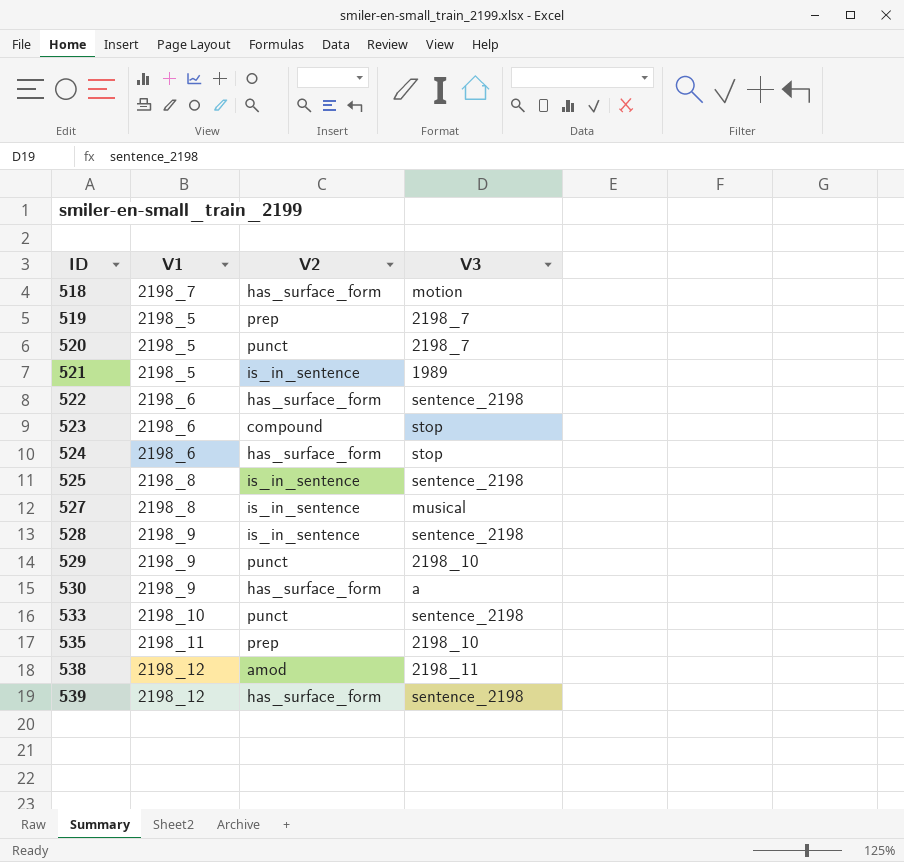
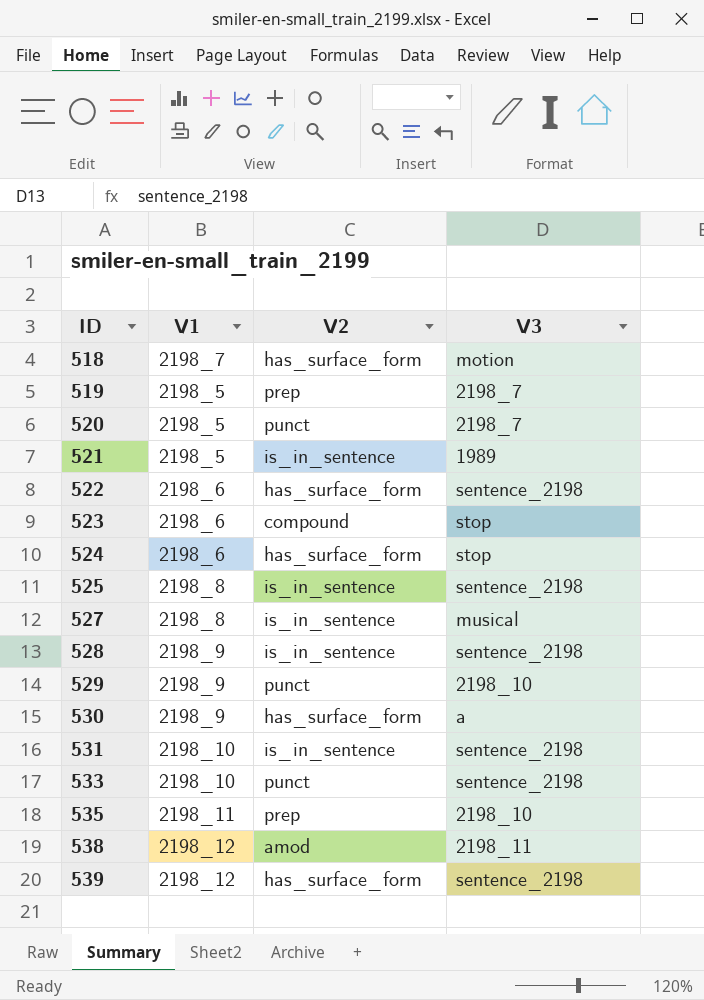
row 531: none -> 2198_10 | is_in_sentence | sentence_2198

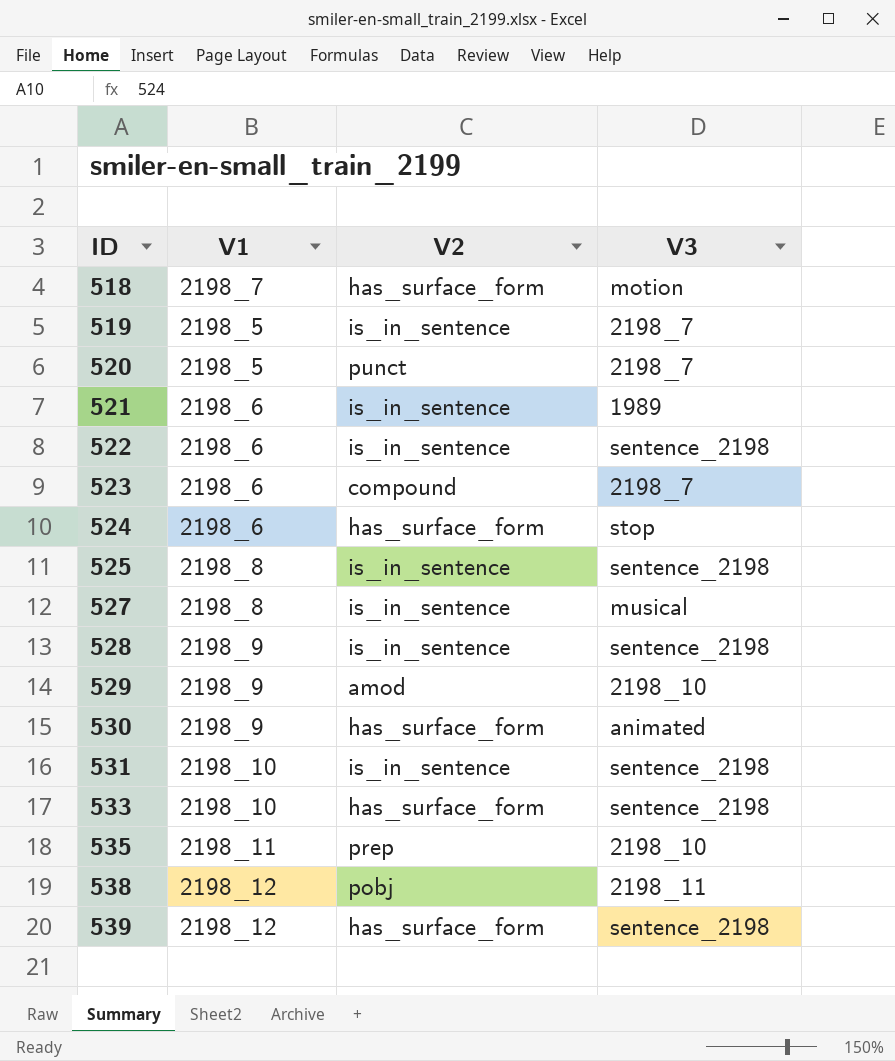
519 | V2: prep -> is_in_sentence
521 | V1: 2198_5 -> 2198_6
522 | V2: has_surface_form -> is_in_sentence
523 | V3: stop -> 2198_7
529 | V2: punct -> amod
530 | V3: a -> animated
533 | V2: punct -> has_surface_form
538 | V2: amod -> pobj

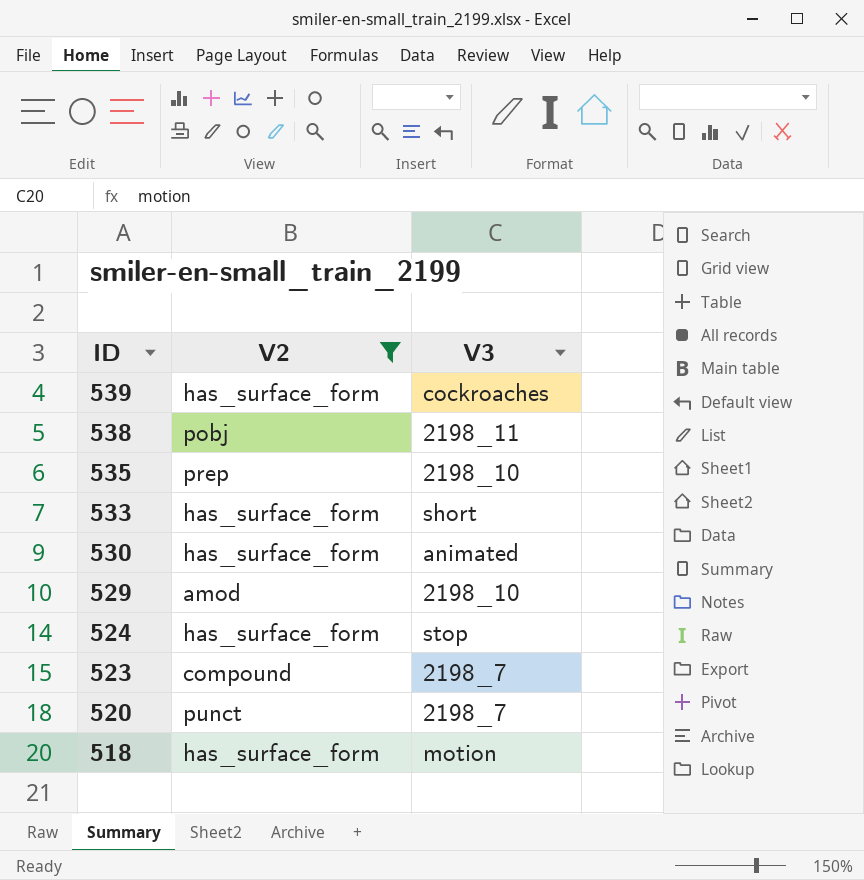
filter: none -> V2 != is_in_sentence
row order: ID ascending -> ID descending
column V1 | position: 2 -> none
539 | V3: sentence_2198 -> cockroaches
533 | V3: sentence_2198 -> short

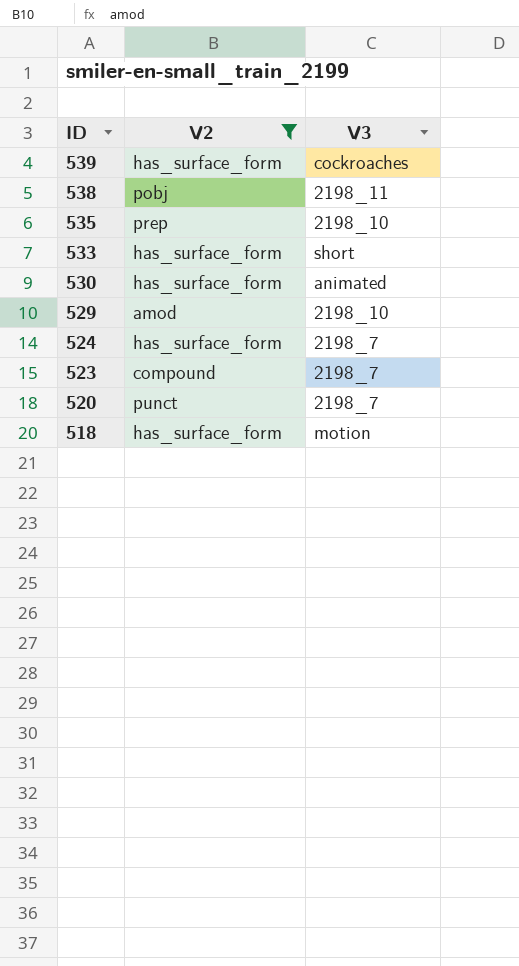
524 | V3: stop -> 2198_7

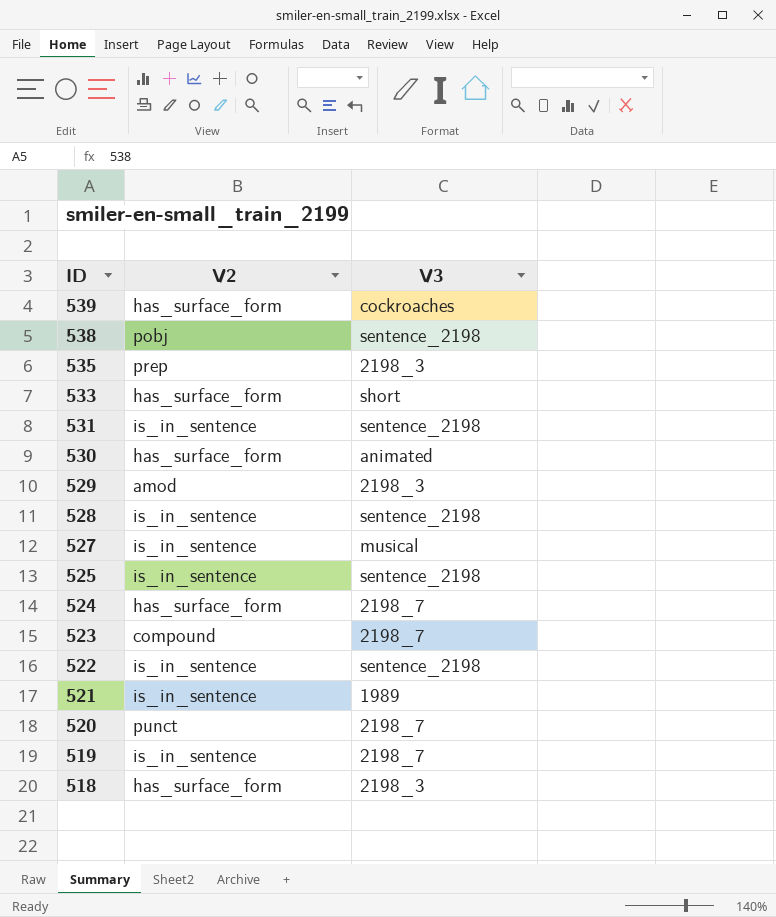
filter: V2 != is_in_sentence -> none
538 | V3: 2198_11 -> sentence_2198
535 | V3: 2198_10 -> 2198_3
529 | V3: 2198_10 -> 2198_3
518 | V3: motion -> 2198_3

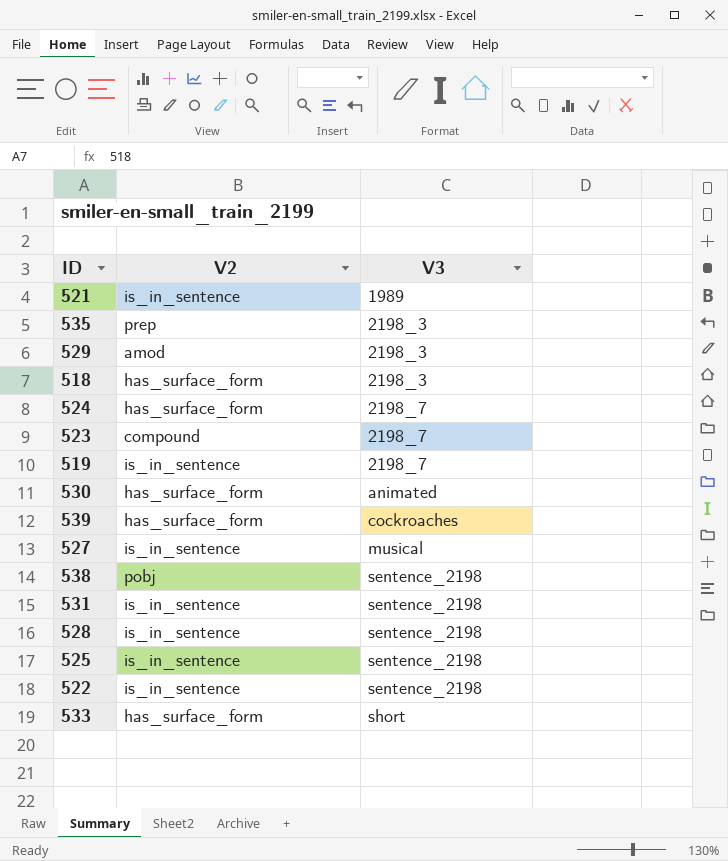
row order: ID descending -> V3 ascending
row 520: punct | 2198_7 -> none

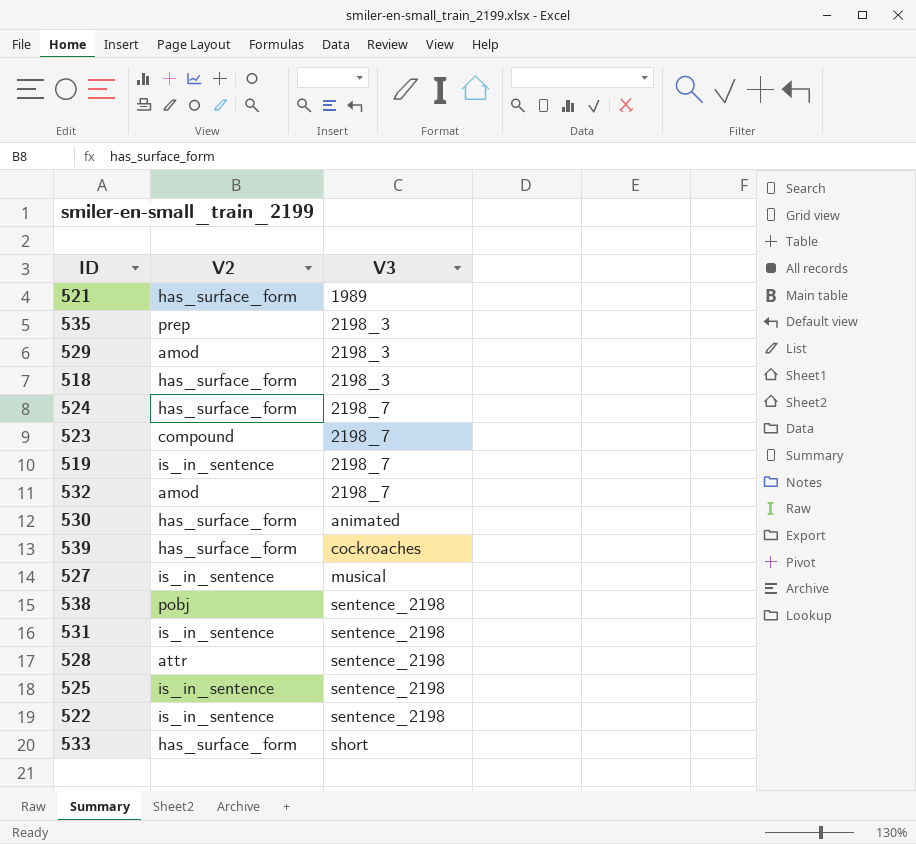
521 | V2: is_in_sentence -> has_surface_form
row 532: none -> amod | 2198_7
528 | V2: is_in_sentence -> attr

